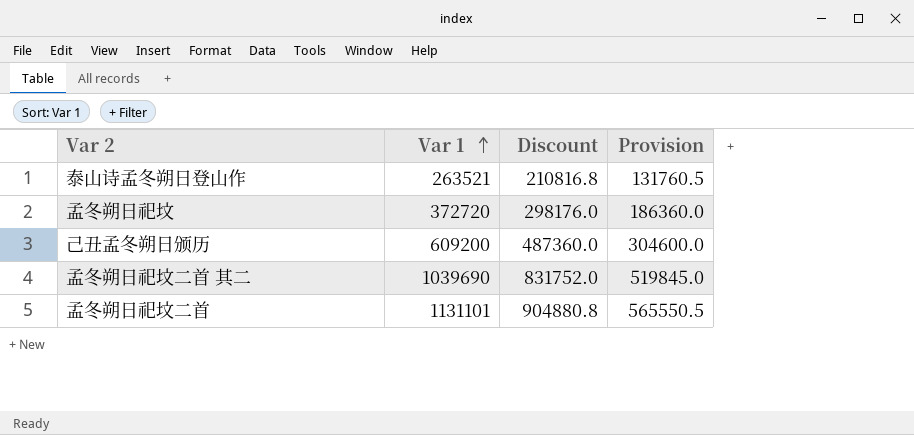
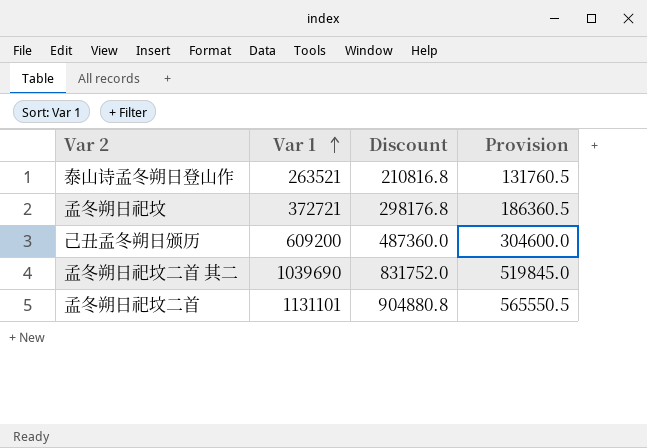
孟冬朔日祀坟 | Var 1: 372720 -> 372721
孟冬朔日祀坟 | Discount: 298176.0 -> 298176.8
孟冬朔日祀坟 | Provision: 186360.0 -> 186360.5

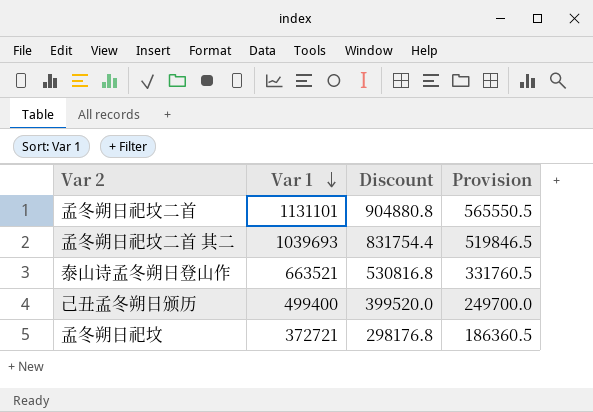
row order: Var 1 ascending -> Var 1 descending
孟冬朔日祀坟二首 其二 | Var 1: 1039690 -> 1039693
孟冬朔日祀坟二首 其二 | Discount: 831752.0 -> 831754.4
孟冬朔日祀坟二首 其二 | Provision: 519845.0 -> 519846.5
泰山诗孟冬朔日登山作 | Var 1: 263521 -> 663521
泰山诗孟冬朔日登山作 | Discount: 210816.8 -> 530816.8
泰山诗孟冬朔日登山作 | Provision: 131760.5 -> 331760.5
己丑孟冬朔日颁历 | Var 1: 609200 -> 499400
己丑孟冬朔日颁历 | Discount: 487360.0 -> 399520.0
己丑孟冬朔日颁历 | Provision: 304600.0 -> 249700.0

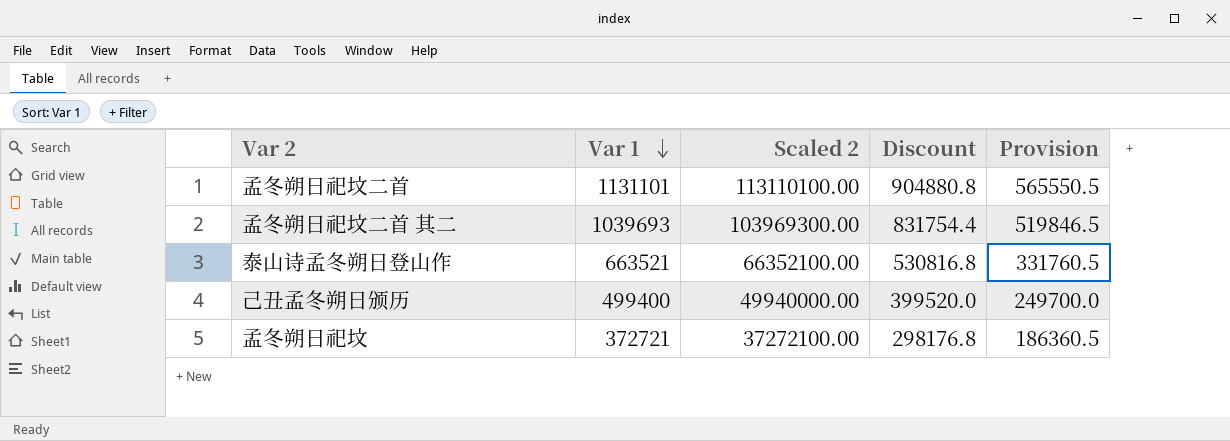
column Scaled 2 | formula: none -> [Var 1] * 100

